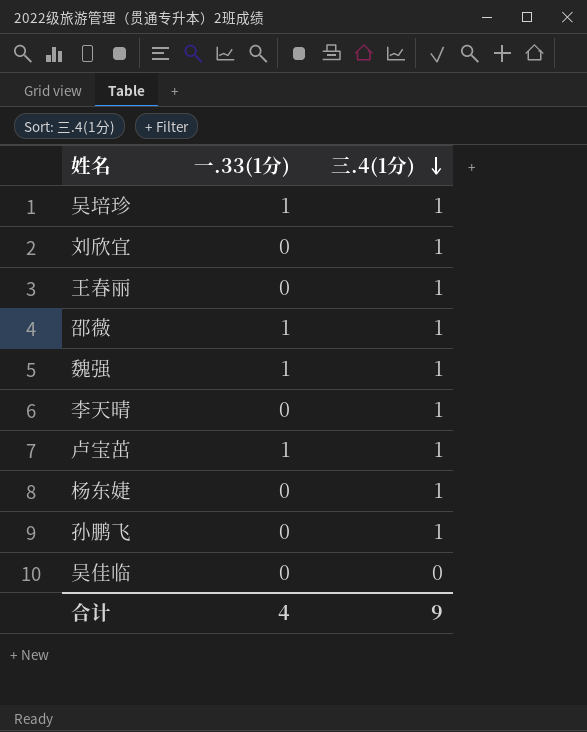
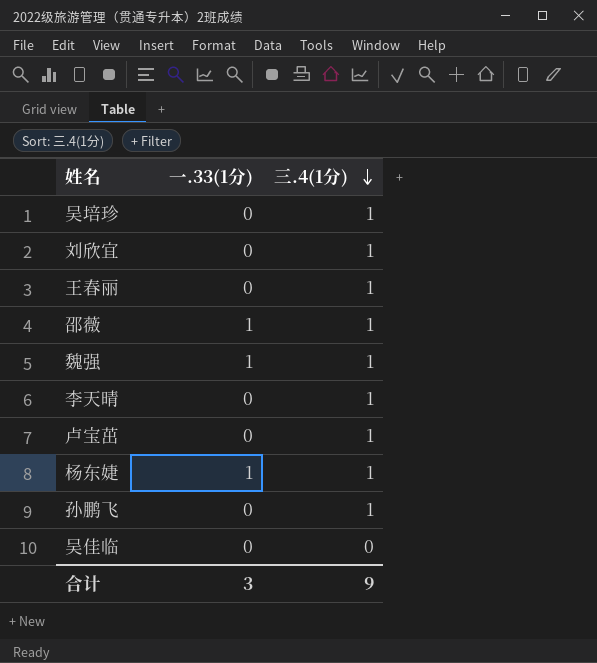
吴培珍 | 一.33(1分): 1 -> 0
卢宝茁 | 一.33(1分): 1 -> 0
杨东婕 | 一.33(1分): 0 -> 1
合计 | 一.33(1分): 4 -> 3

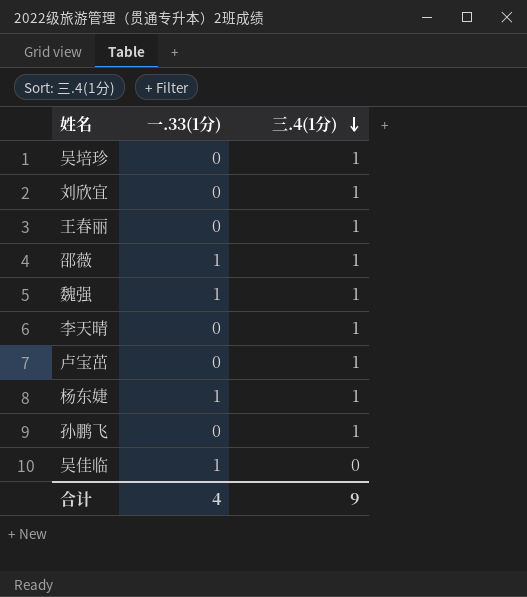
吴佳临 | 一.33(1分): 0 -> 1
合计 | 一.33(1分): 3 -> 4

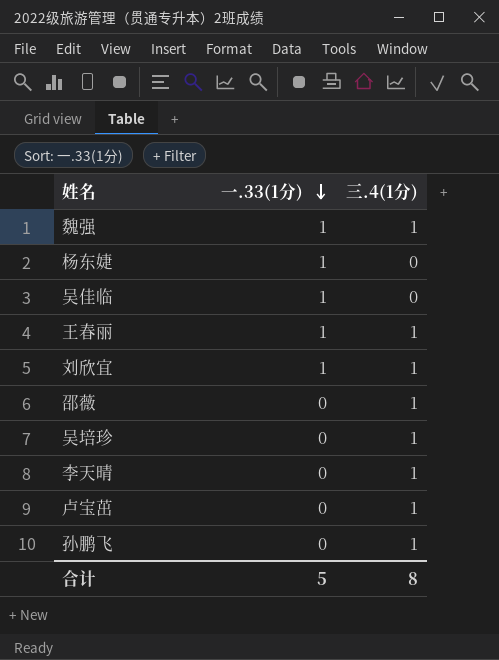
row order: 三.4(1分) descending -> 一.33(1分) descending
杨东婕 | 三.4(1分): 1 -> 0
王春丽 | 一.33(1分): 0 -> 1
刘欣宜 | 一.33(1分): 0 -> 1
邵薇 | 一.33(1分): 1 -> 0
合计 | 一.33(1分): 4 -> 5
合计 | 三.4(1分): 9 -> 8

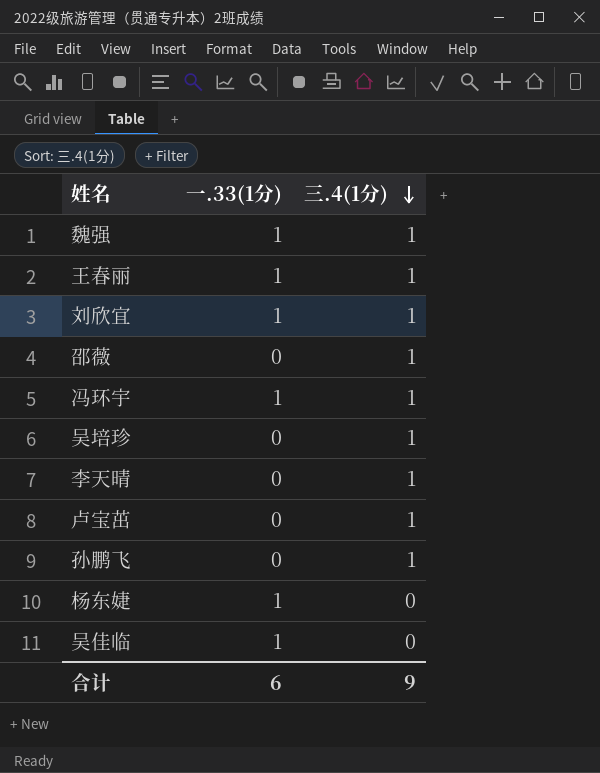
row order: 一.33(1分) descending -> 三.4(1分) descending
row 冯环宇: none -> 1 | 1
合计 | 一.33(1分): 5 -> 6
合计 | 三.4(1分): 8 -> 9

